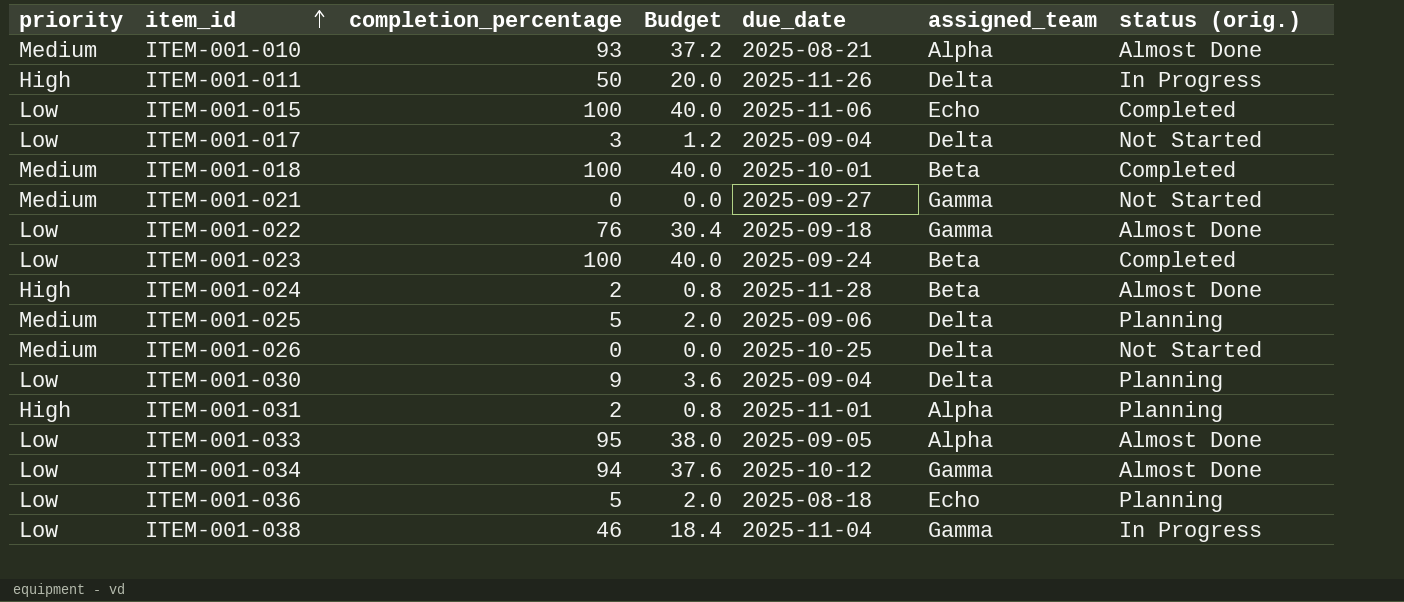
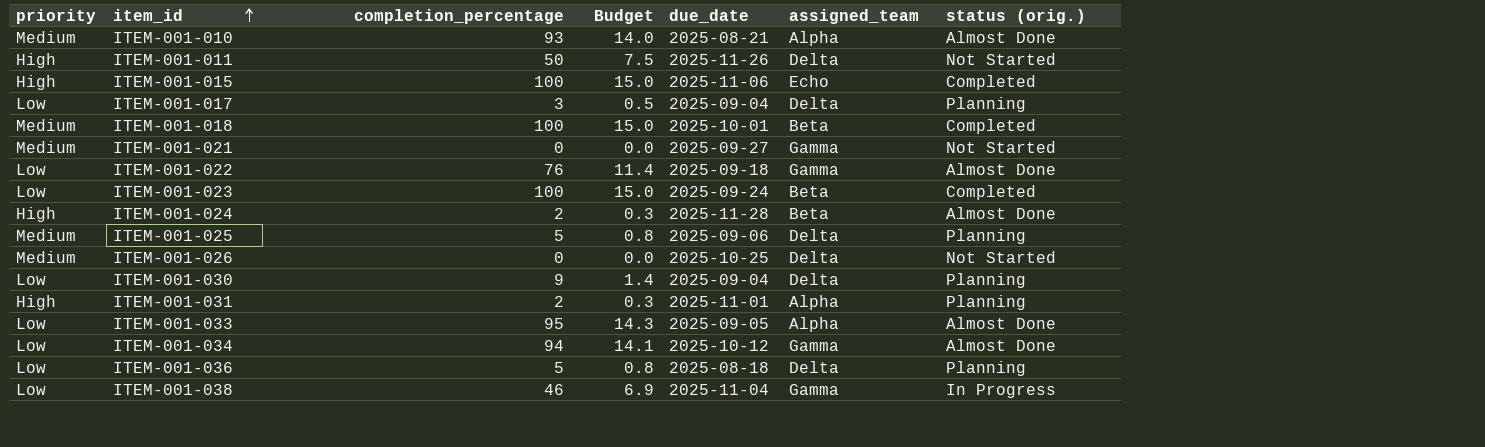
column Budget | formula: [completion_percentage] * 0.4 -> [completion_percentage] * 0.15
ITEM-001-011 | status (orig.): In Progress -> Not Started
ITEM-001-015 | priority: Low -> High
ITEM-001-017 | status (orig.): Not Started -> Planning
ITEM-001-036 | assigned_team: Echo -> Delta

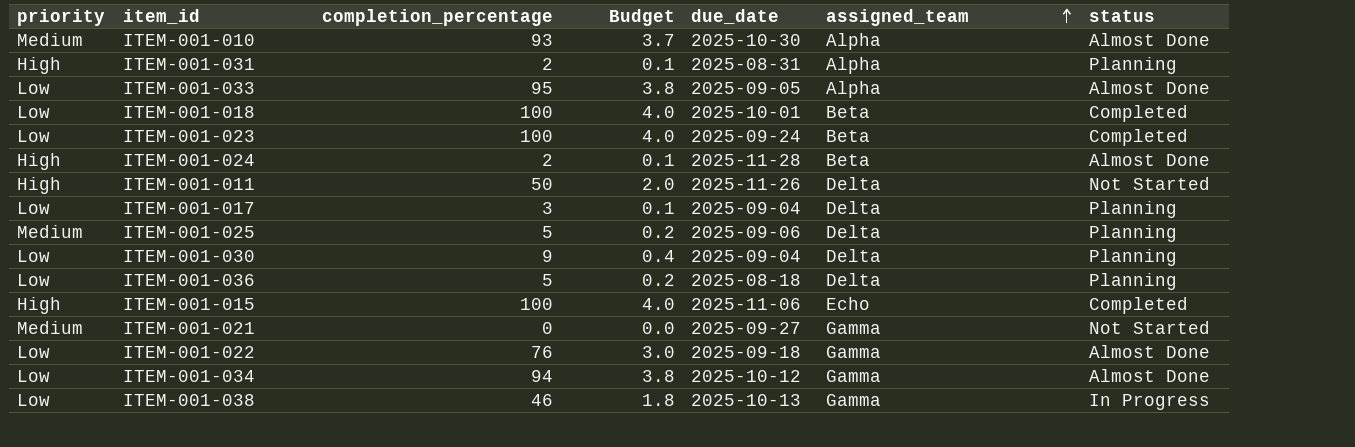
row order: item_id ascending -> assigned_team ascending
column Budget | formula: [completion_percentage] * 0.15 -> [completion_percentage] * 0.04
column name: status (orig.) -> status
row ITEM-001-026: Medium | 0 | 0.0 | 2025-10-25 | Delta | Not Started -> none
ITEM-001-010 | due_date: 2025-08-21 -> 2025-10-30
ITEM-001-031 | due_date: 2025-11-01 -> 2025-08-31
ITEM-001-018 | priority: Medium -> Low
ITEM-001-038 | due_date: 2025-11-04 -> 2025-10-13

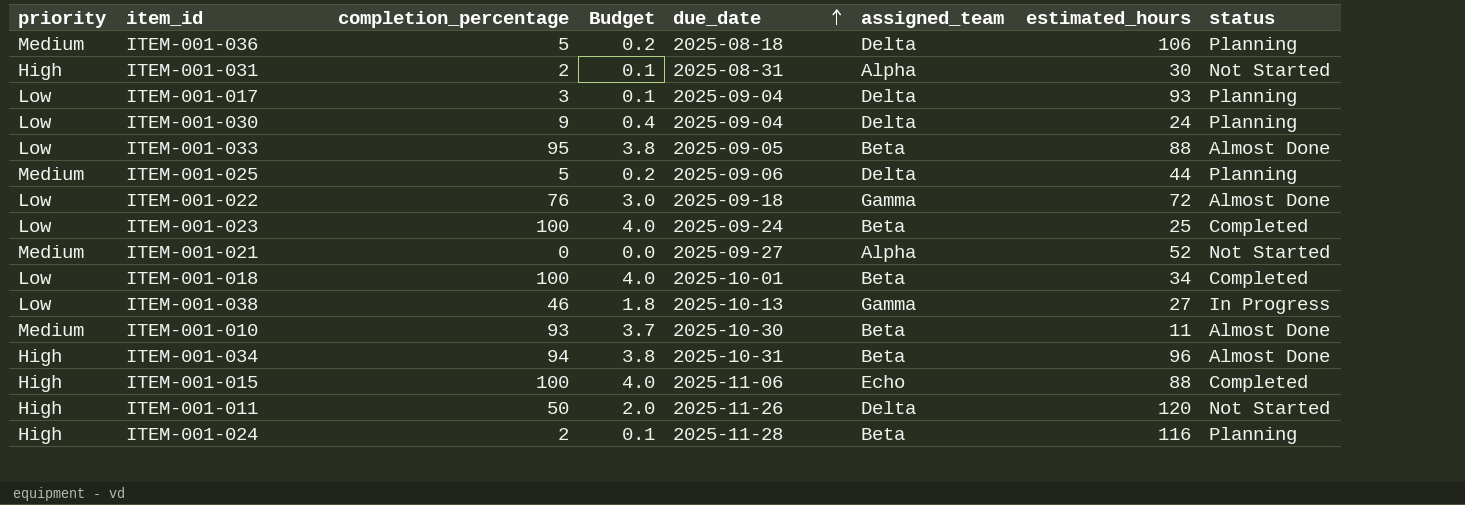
row order: assigned_team ascending -> due_date ascending
column estimated_hours | position: none -> 7
ITEM-001-036 | priority: Low -> Medium
ITEM-001-031 | status: Planning -> Not Started
ITEM-001-033 | assigned_team: Alpha -> Beta
ITEM-001-021 | assigned_team: Gamma -> Alpha
ITEM-001-010 | assigned_team: Alpha -> Beta
ITEM-001-034 | priority: Low -> High
ITEM-001-034 | due_date: 2025-10-12 -> 2025-10-31
ITEM-001-034 | assigned_team: Gamma -> Beta
ITEM-001-024 | status: Almost Done -> Planning

